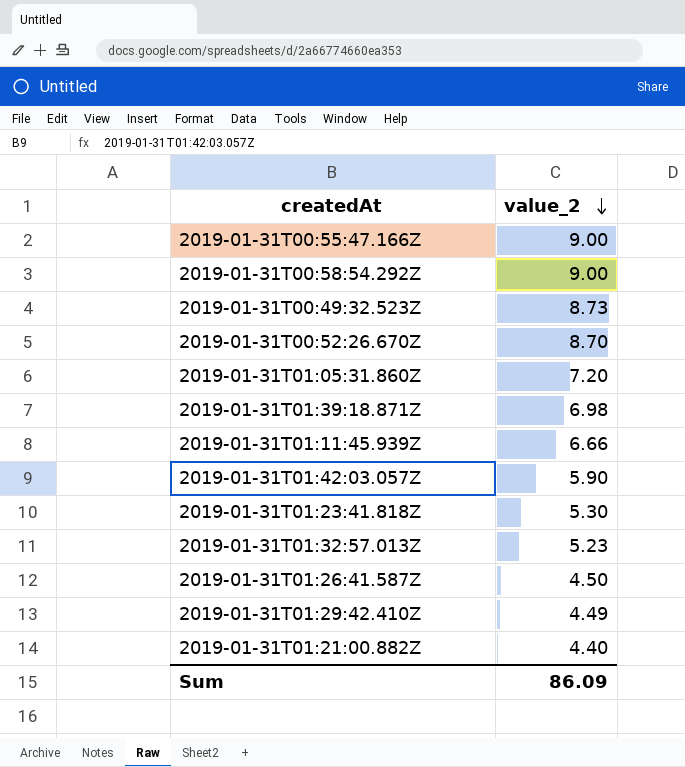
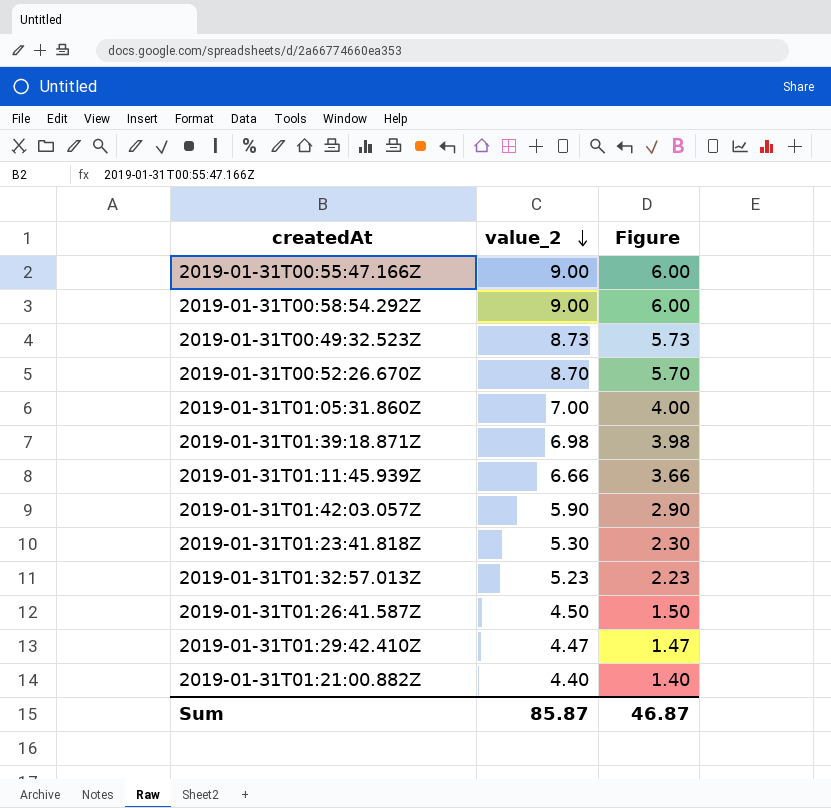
column Figure | formula: none -> [value_2] - 3
2019-01-31T01:05:31.860Z | value_2: 7.20 -> 7.00
2019-01-31T01:29:42.410Z | value_2: 4.49 -> 4.47
Sum | value_2: 86.09 -> 85.87

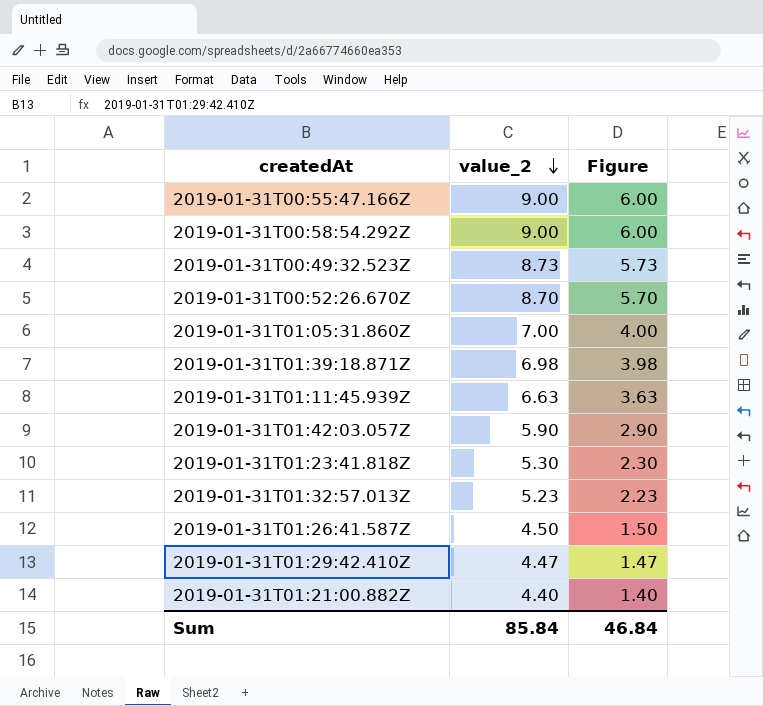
2019-01-31T01:11:45.939Z | value_2: 6.66 -> 6.63
2019-01-31T01:11:45.939Z | Figure: 3.66 -> 3.63
Sum | value_2: 85.87 -> 85.84
Sum | Figure: 46.87 -> 46.84

